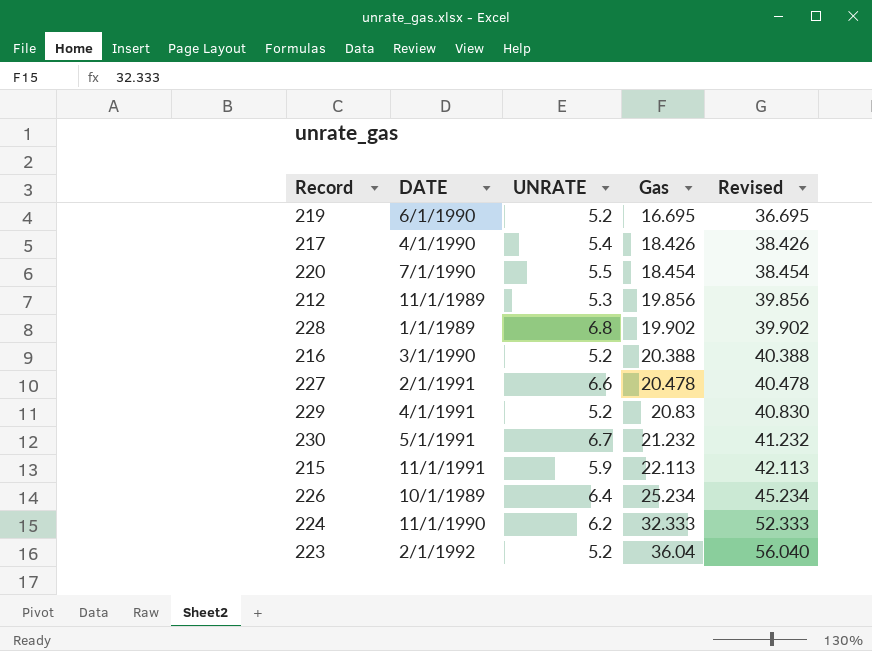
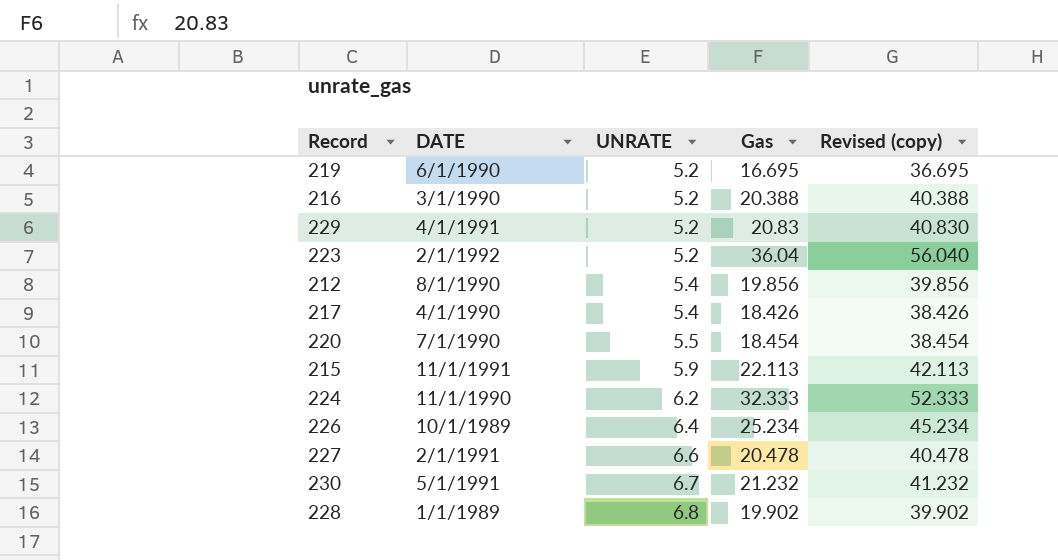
row order: Gas ascending -> UNRATE ascending
column name: Revised -> Revised (copy)
212 | DATE: 11/1/1989 -> 8/1/1990
212 | UNRATE: 5.3 -> 5.4

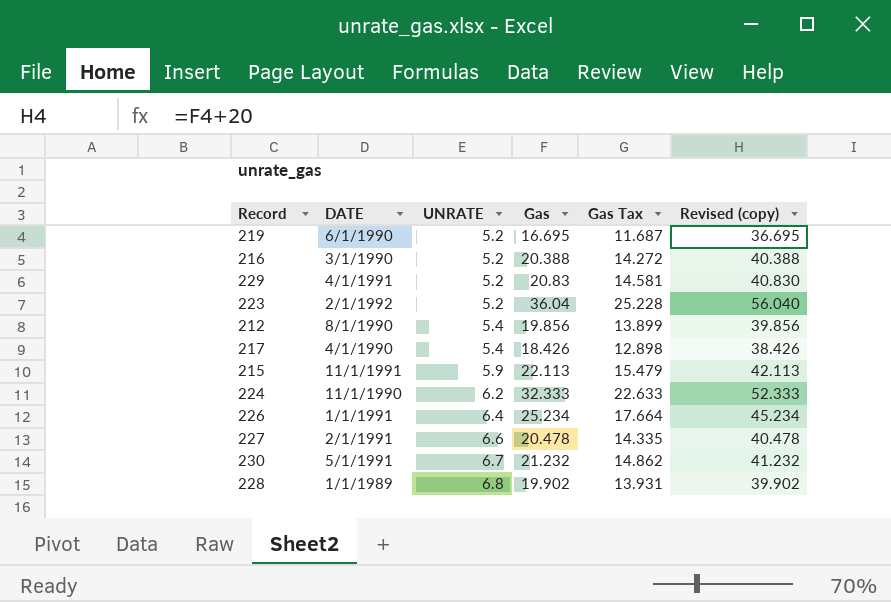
column Gas Tax | formula: none -> [Gas] * 0.7
row 220: 7/1/1990 | 5.5 | 18.454 | 38.454 -> none
226 | DATE: 10/1/1989 -> 1/1/1991

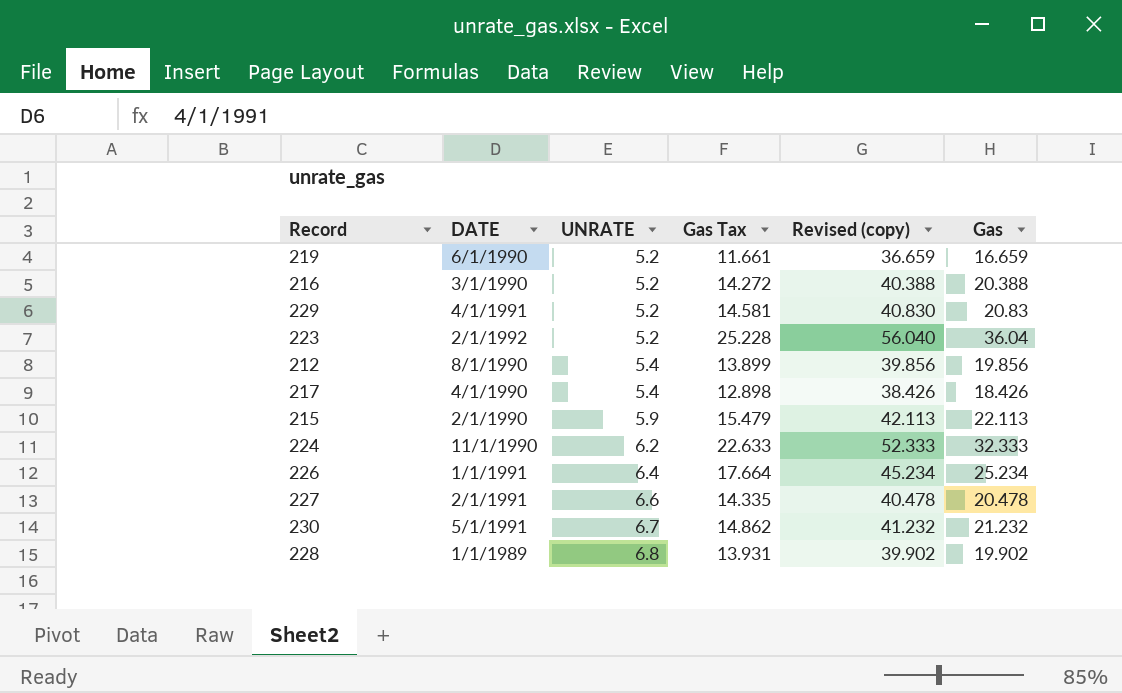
column Gas | position: 4 -> 6
219 | Gas Tax: 11.687 -> 11.661
219 | Revised (copy): 36.695 -> 36.659
219 | Gas: 16.695 -> 16.659
215 | DATE: 11/1/1991 -> 2/1/1990

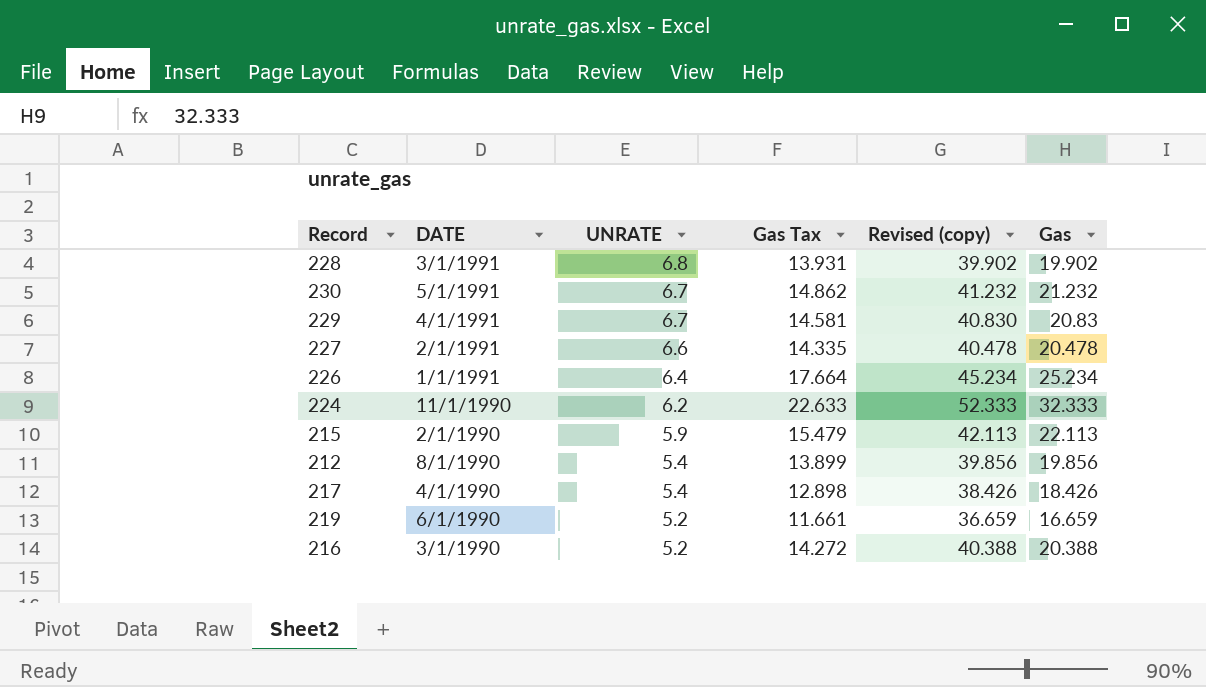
row order: UNRATE ascending -> UNRATE descending
row 223: 2/1/1992 | 5.2 | 25.228 | 56.040 | 36.04 -> none
228 | DATE: 1/1/1989 -> 3/1/1991
229 | UNRATE: 5.2 -> 6.7

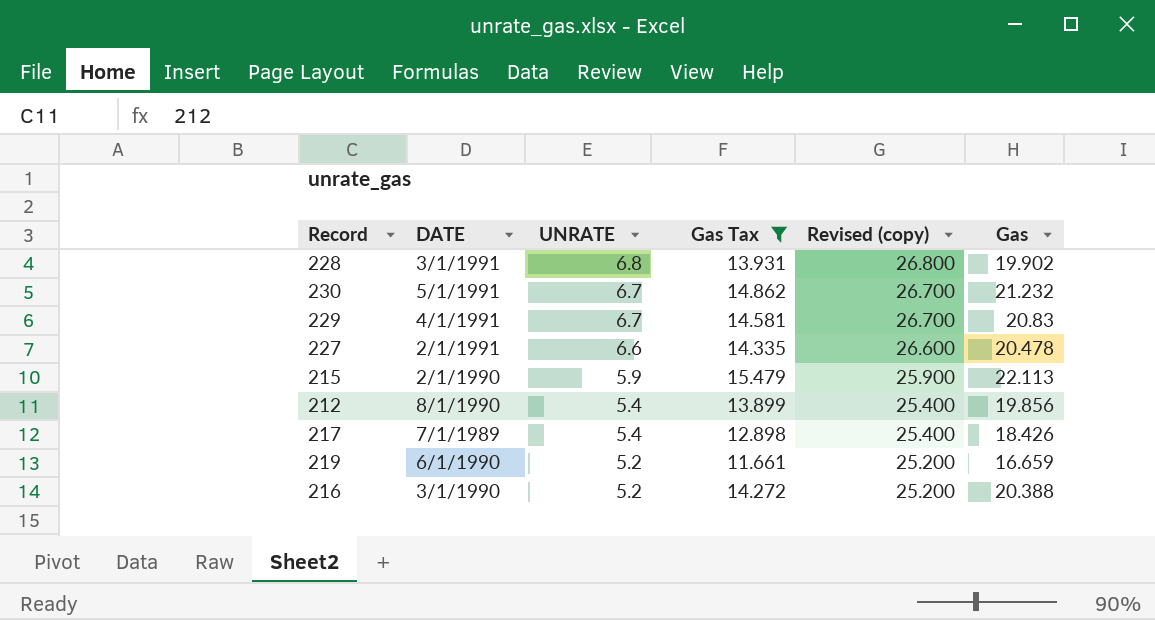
filter: none -> Gas Tax <= 15.479
column Revised (copy) | formula: [Gas] + 20 -> [UNRATE] + 20
217 | DATE: 4/1/1990 -> 7/1/1989

